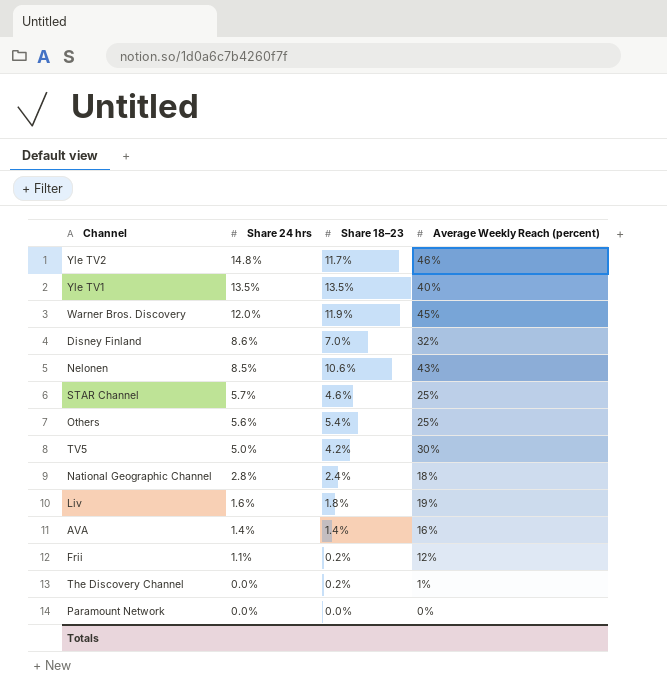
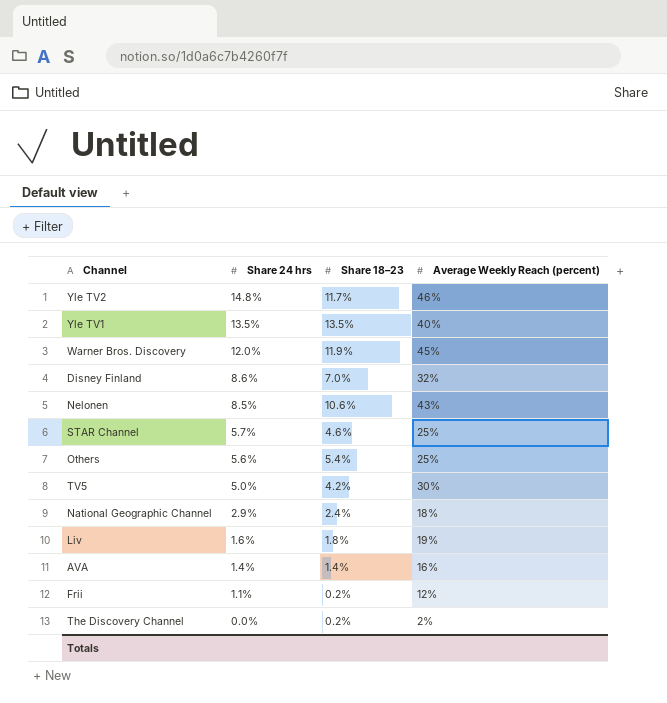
row Paramount Network: 0.0% | 0.0% | 0% -> none
National Geographic Channel | Share 24 hrs: 2.8% -> 2.9%
The Discovery Channel | Average Weekly Reach (percent): 1% -> 2%

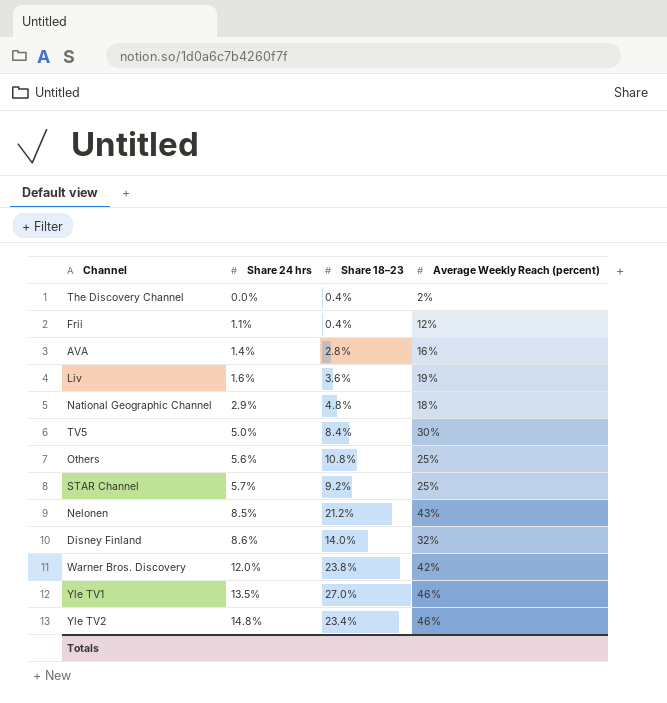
row order: Share 24 hrs descending -> Share 24 hrs ascending
The Discovery Channel | Share 18–23: 0.2% -> 0.4%
Frii | Share 18–23: 0.2% -> 0.4%
AVA | Share 18–23: 1.4% -> 2.8%
Liv | Share 18–23: 1.8% -> 3.6%
National Geographic Channel | Share 18–23: 2.4% -> 4.8%
TV5 | Share 18–23: 4.2% -> 8.4%
Others | Share 18–23: 5.4% -> 10.8%
STAR Channel | Share 18–23: 4.6% -> 9.2%
Nelonen | Share 18–23: 10.6% -> 21.2%
Disney Finland | Share 18–23: 7.0% -> 14.0%
Warner Bros. Discovery | Share 18–23: 11.9% -> 23.8%
Warner Bros. Discovery | Average Weekly Reach (percent): 45% -> 42%
Yle TV1 | Share 18–23: 13.5% -> 27.0%
Yle TV1 | Average Weekly Reach (percent): 40% -> 46%
Yle TV2 | Share 18–23: 11.7% -> 23.4%

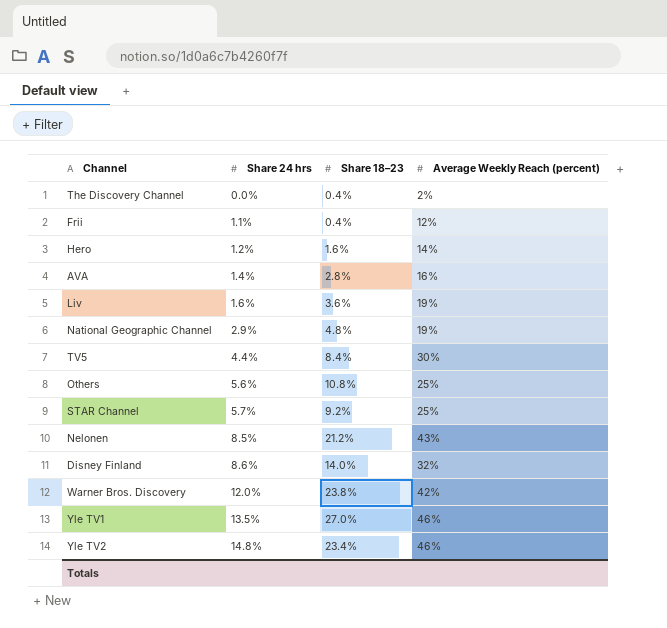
row Hero: none -> 1.2% | 1.6% | 14%
National Geographic Channel | Average Weekly Reach (percent): 18% -> 19%
TV5 | Share 24 hrs: 5.0% -> 4.4%

